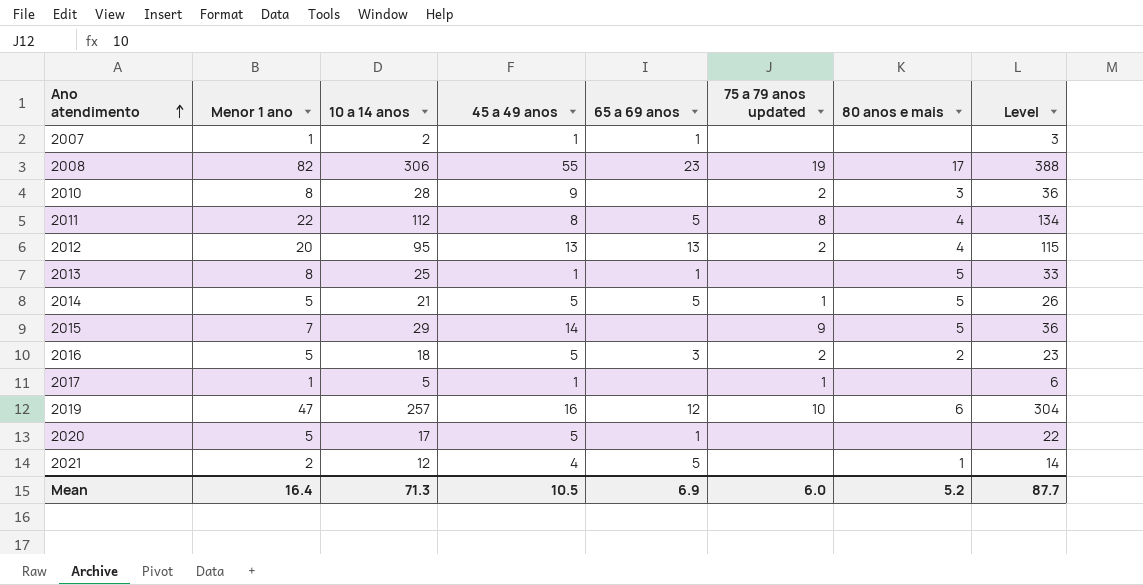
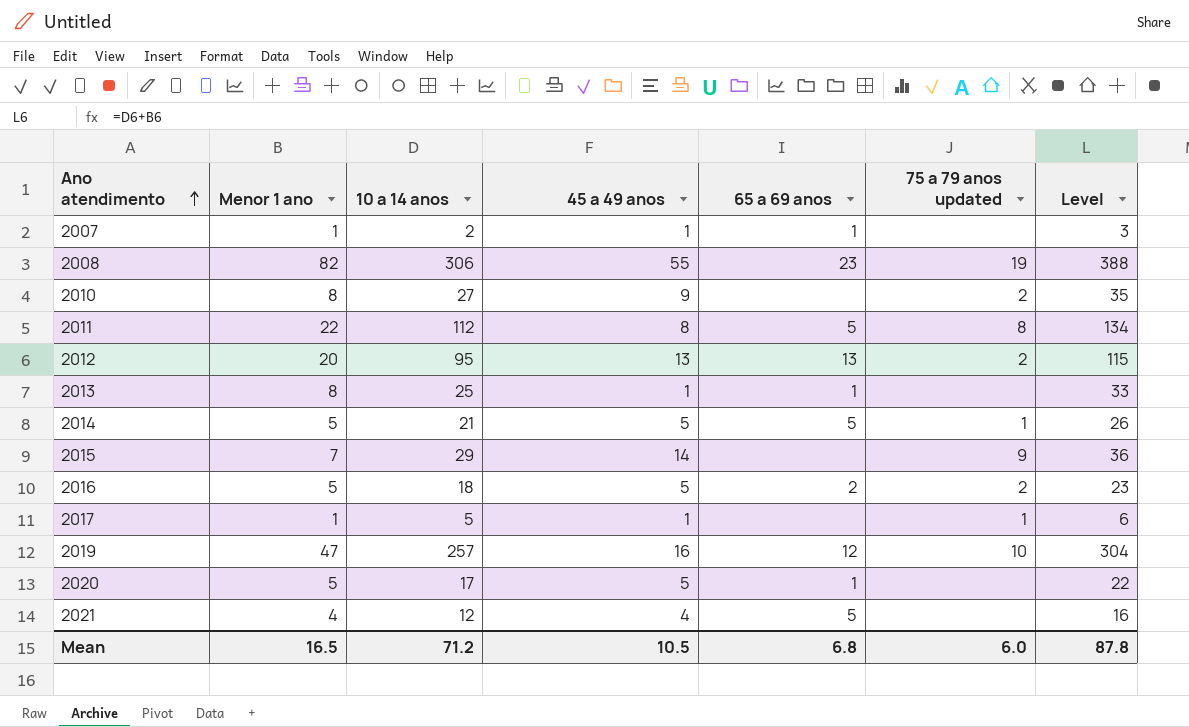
column 80 anos e mais | position: 7 -> none
2010 | 10 a 14 anos: 28 -> 27
2010 | Level: 36 -> 35
2016 | 65 a 69 anos: 3 -> 2
2021 | Menor 1 ano: 2 -> 4
2021 | Level: 14 -> 16
Mean | Menor 1 ano: 16.4 -> 16.5
Mean | 10 a 14 anos: 71.3 -> 71.2
Mean | 65 a 69 anos: 6.9 -> 6.8
Mean | Level: 87.7 -> 87.8

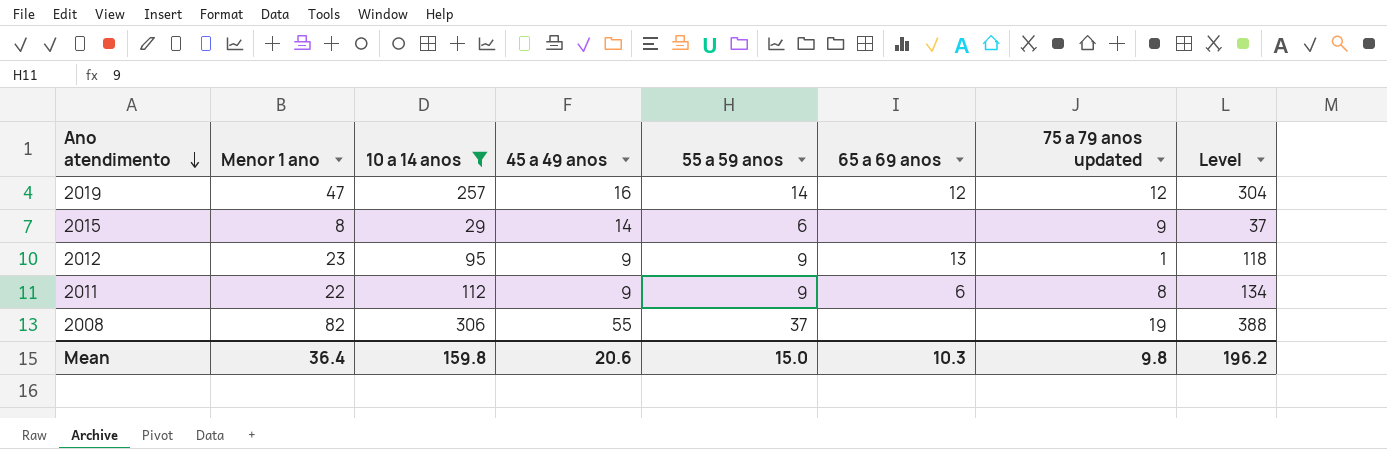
filter: none -> 10 a 14 anos >= 29
row order: Ano atendimento ascending -> Ano atendimento descending
column 55 a 59 anos | position: none -> 5
2019 | 75 a 79 anos updated: 10 -> 12
2015 | Menor 1 ano: 7 -> 8
2015 | Level: 36 -> 37
2012 | Menor 1 ano: 20 -> 23
2012 | 45 a 49 anos: 13 -> 9
2012 | 75 a 79 anos updated: 2 -> 1
2012 | Level: 115 -> 118
2011 | 45 a 49 anos: 8 -> 9
2011 | 65 a 69 anos: 5 -> 6
2008 | 65 a 69 anos: 23 -> none
Mean | Menor 1 ano: 16.5 -> 36.4
Mean | 10 a 14 anos: 71.2 -> 159.8
Mean | 45 a 49 anos: 10.5 -> 20.6
Mean | 65 a 69 anos: 6.8 -> 10.3
Mean | 75 a 79 anos updated: 6.0 -> 9.8
Mean | Level: 87.8 -> 196.2

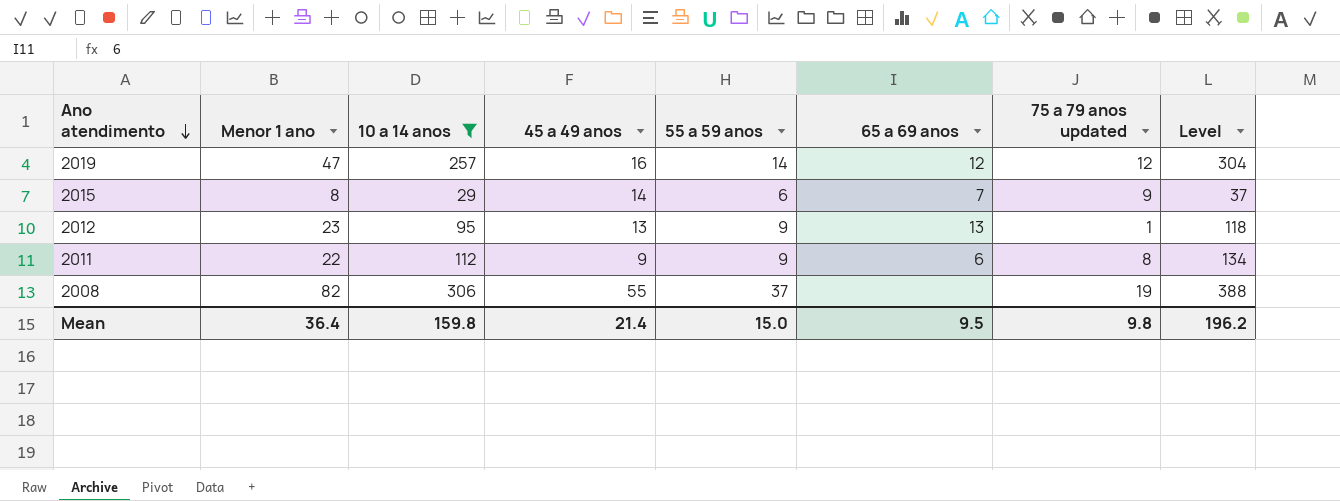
2015 | 65 a 69 anos: none -> 7
2012 | 45 a 49 anos: 9 -> 13
Mean | 45 a 49 anos: 20.6 -> 21.4
Mean | 65 a 69 anos: 10.3 -> 9.5

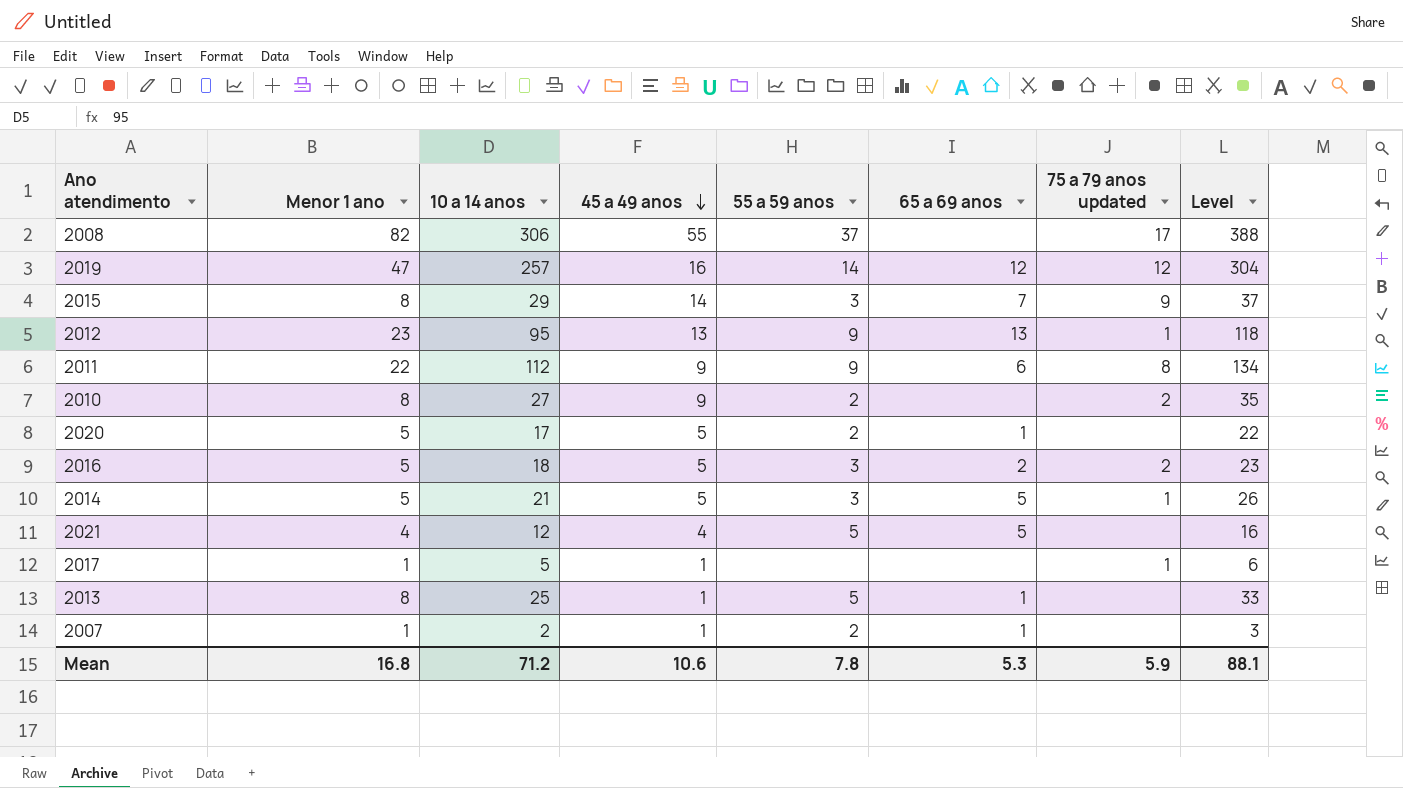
filter: 10 a 14 anos >= 29 -> none
row order: Ano atendimento descending -> 45 a 49 anos descending
2008 | 75 a 79 anos updated: 19 -> 17
2015 | 55 a 59 anos: 6 -> 3
Mean | Menor 1 ano: 36.4 -> 16.8
Mean | 10 a 14 anos: 159.8 -> 71.2
Mean | 45 a 49 anos: 21.4 -> 10.6
Mean | 55 a 59 anos: 15.0 -> 7.8
Mean | 65 a 69 anos: 9.5 -> 5.3
Mean | 75 a 79 anos updated: 9.8 -> 5.9
Mean | Level: 196.2 -> 88.1

